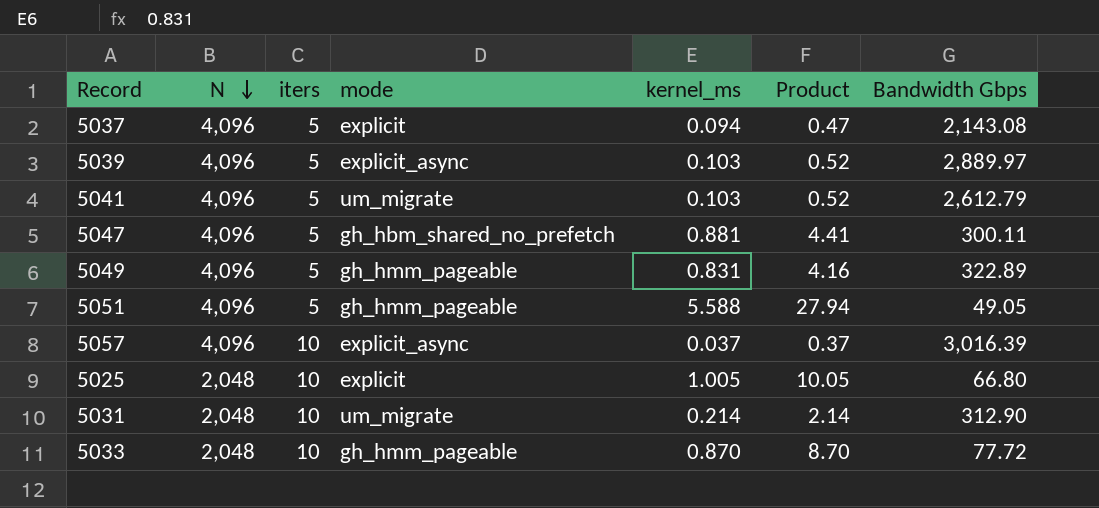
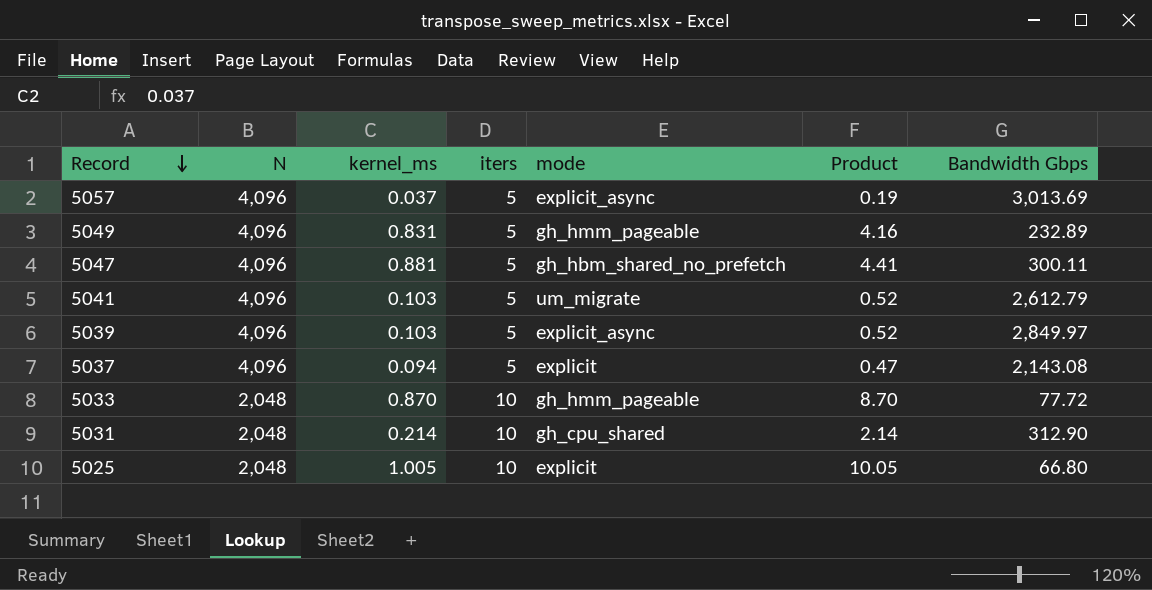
row order: N descending -> Record descending
column kernel_ms | position: 5 -> 3
row 5051: 4,096 | 5 | gh_hmm_pageable | 5.588 | 27.94 | 49.05 -> none
5057 | iters: 10 -> 5
5057 | Product: 0.37 -> 0.19
5057 | Bandwidth Gbps: 3,016.39 -> 3,013.69
5049 | Bandwidth Gbps: 322.89 -> 232.89
5039 | Bandwidth Gbps: 2,889.97 -> 2,849.97
5031 | mode: um_migrate -> gh_cpu_shared

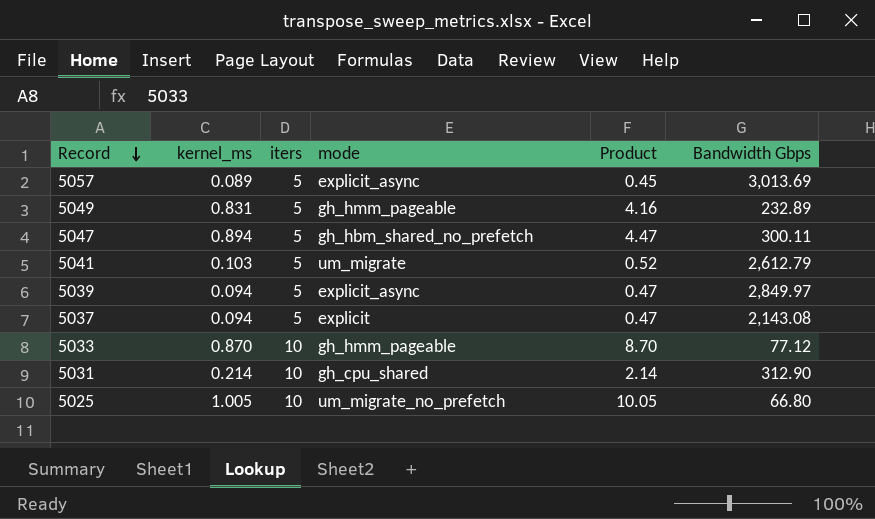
column N | position: 2 -> none
5057 | kernel_ms: 0.037 -> 0.089
5057 | Product: 0.19 -> 0.45
5047 | kernel_ms: 0.881 -> 0.894
5047 | Product: 4.41 -> 4.47
5039 | kernel_ms: 0.103 -> 0.094
5039 | Product: 0.52 -> 0.47
5033 | Bandwidth Gbps: 77.72 -> 77.12
5025 | mode: explicit -> um_migrate_no_prefetch

